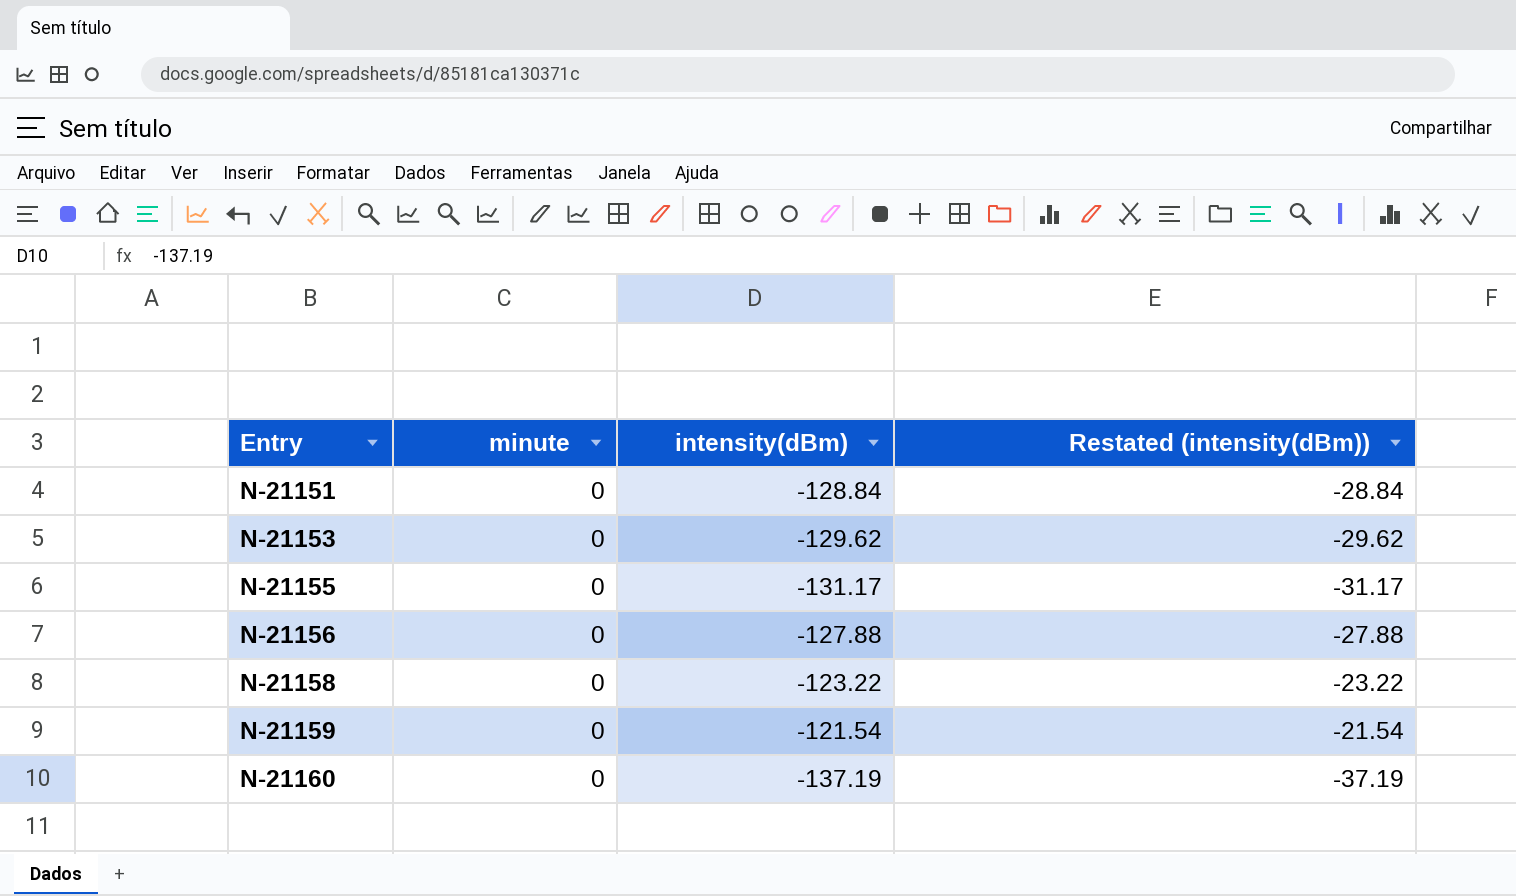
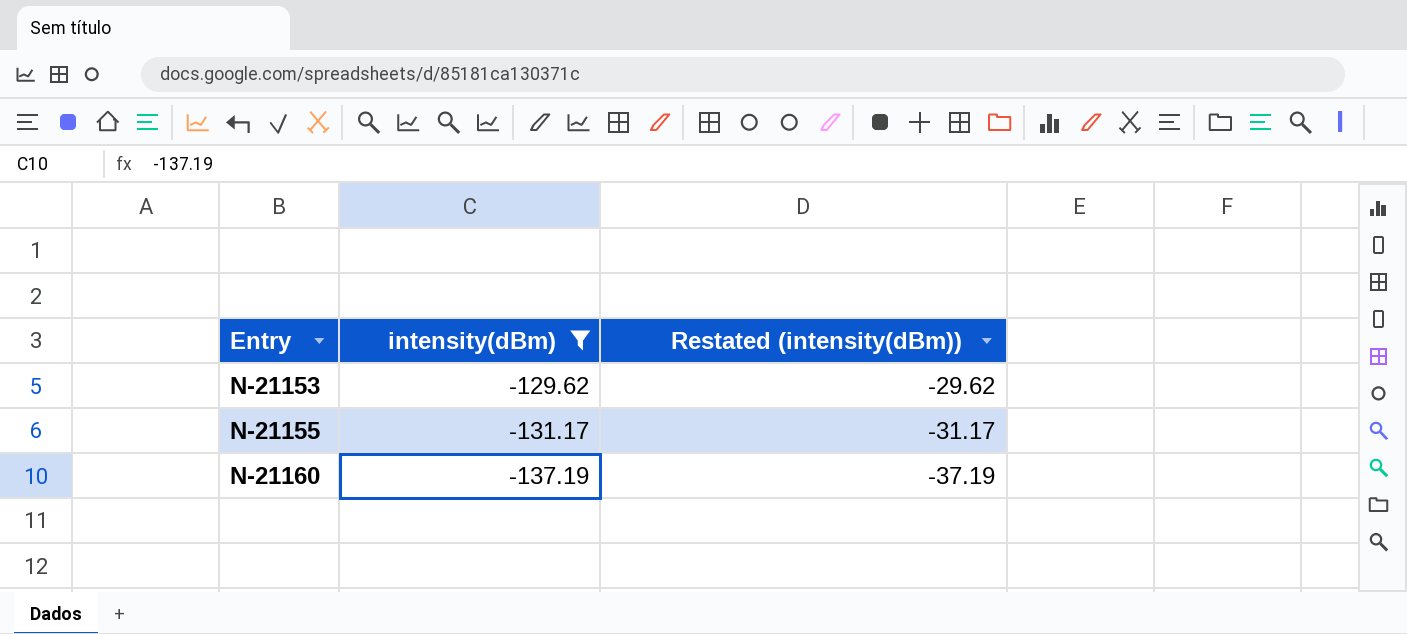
filter: none -> intensity(dBm) <= -129.62
column minute | position: 2 -> none

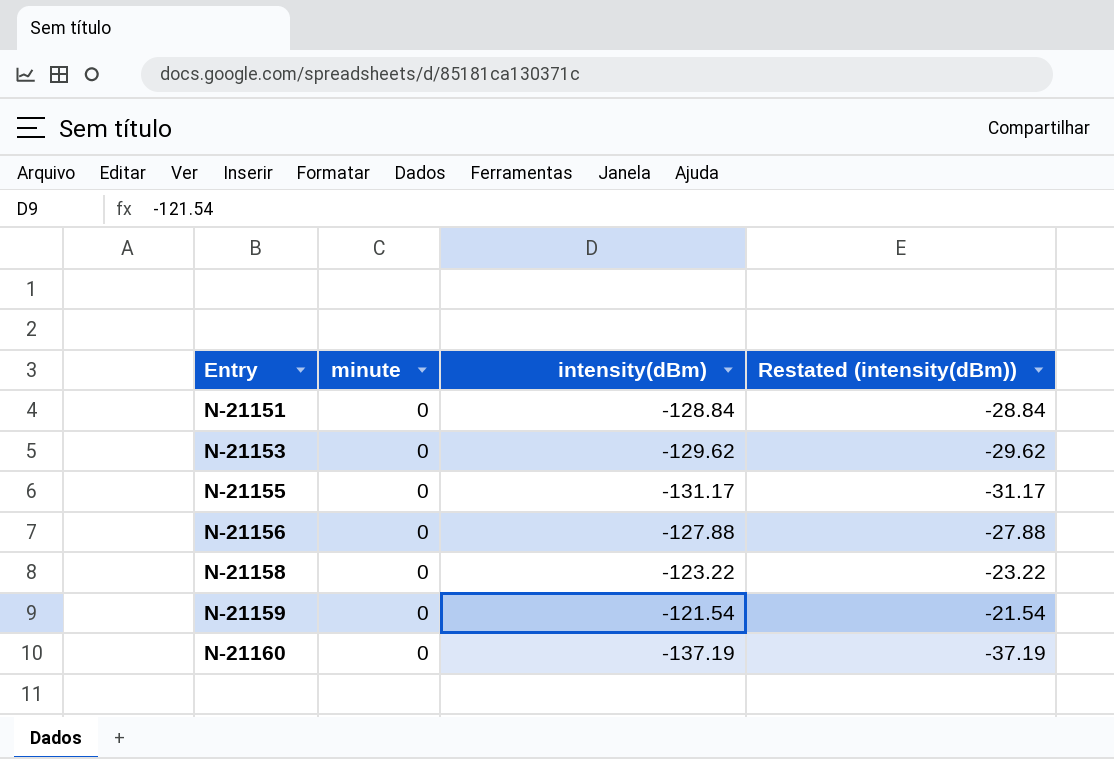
filter: intensity(dBm) <= -129.62 -> none
column minute | position: none -> 2

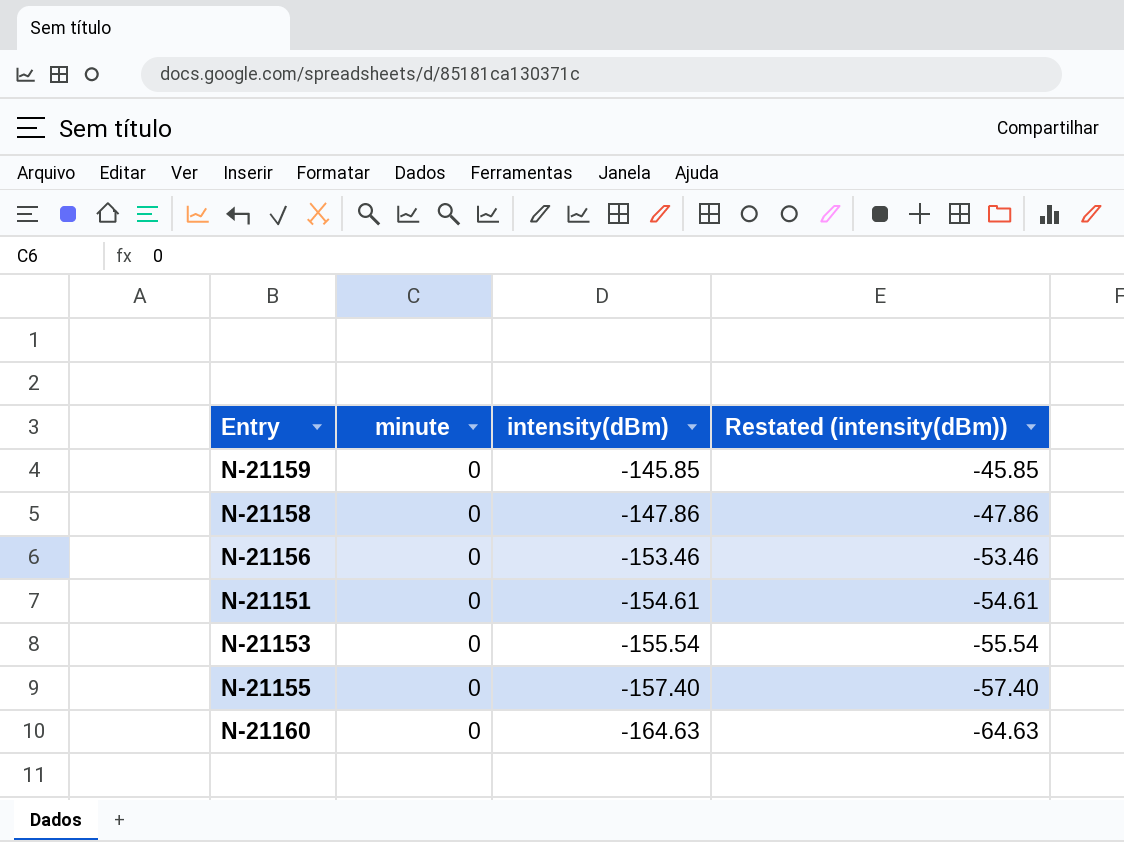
row order: Entry ascending -> intensity(dBm) descending
N-21159 | intensity(dBm): -121.54 -> -145.85
N-21159 | Restated (intensity(dBm)): -21.54 -> -45.85
N-21158 | intensity(dBm): -123.22 -> -147.86
N-21158 | Restated (intensity(dBm)): -23.22 -> -47.86
N-21156 | intensity(dBm): -127.88 -> -153.46
N-21156 | Restated (intensity(dBm)): -27.88 -> -53.46
N-21151 | intensity(dBm): -128.84 -> -154.61
N-21151 | Restated (intensity(dBm)): -28.84 -> -54.61
N-21153 | intensity(dBm): -129.62 -> -155.54
N-21153 | Restated (intensity(dBm)): -29.62 -> -55.54
N-21155 | intensity(dBm): -131.17 -> -157.40
N-21155 | Restated (intensity(dBm)): -31.17 -> -57.40
N-21160 | intensity(dBm): -137.19 -> -164.63
N-21160 | Restated (intensity(dBm)): -37.19 -> -64.63

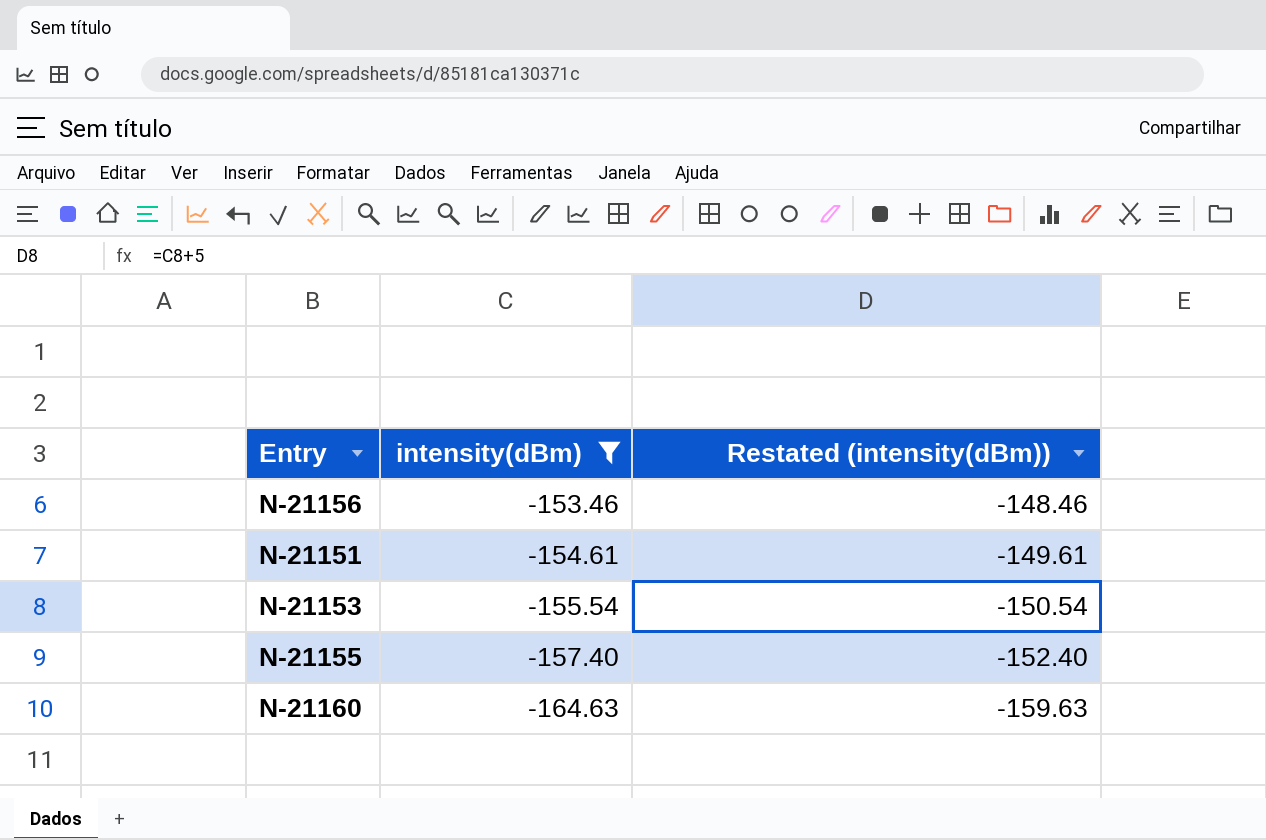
filter: none -> intensity(dBm) <= -153.46
column minute | position: 2 -> none
column Restated (intensity(dBm)) | formula: [intensity(dBm)] + 100 -> [intensity(dBm)] + 5

